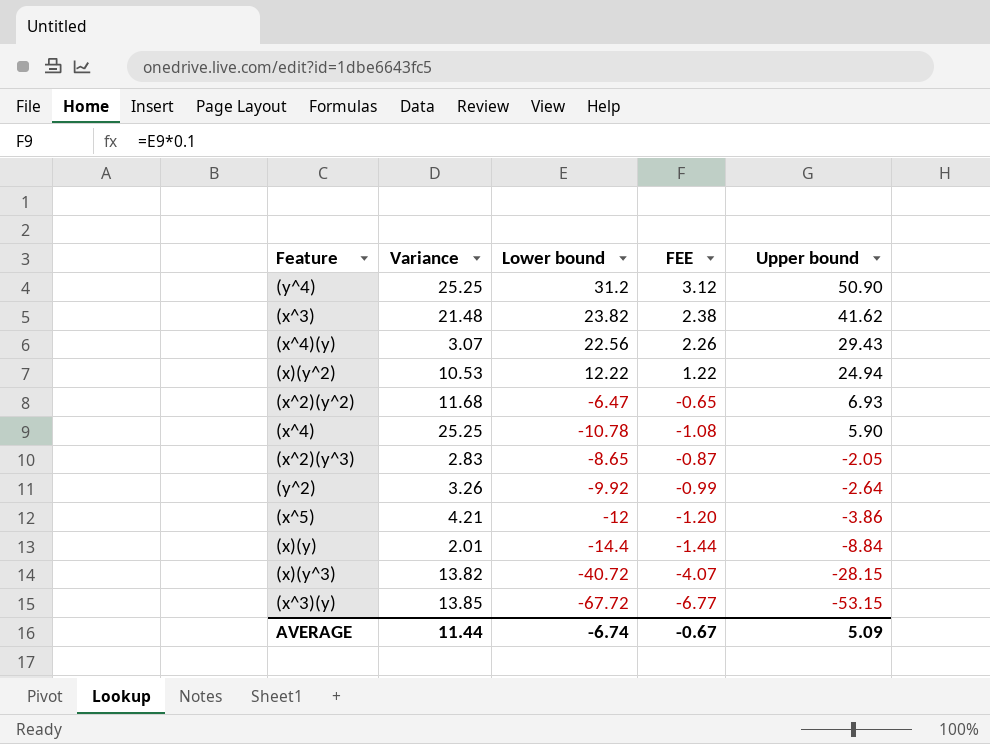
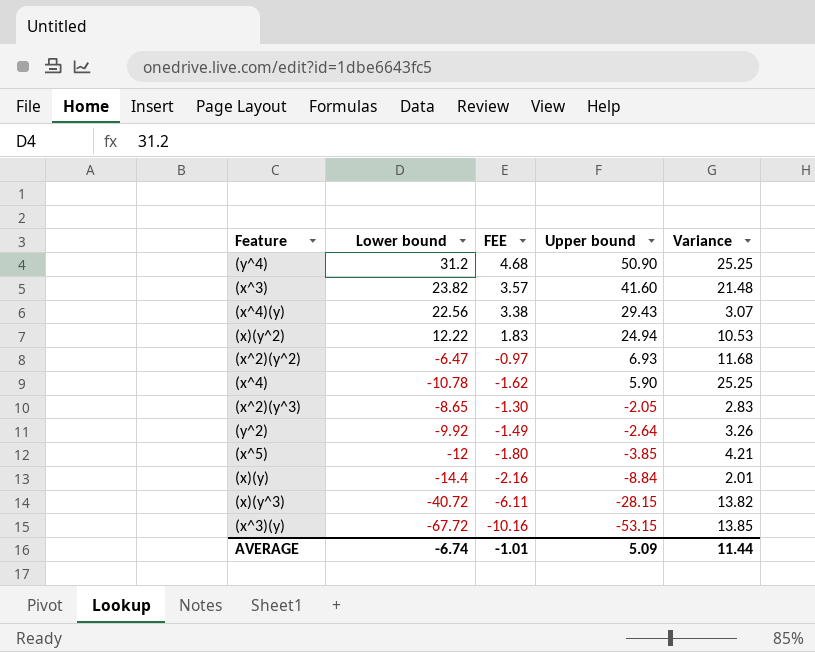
column FEE | formula: [Lower bound] * 0.1 -> [Lower bound] * 0.15
column Variance | position: 2 -> 5
(x^3) | Upper bound: 41.62 -> 41.60
(x^5) | Upper bound: -3.86 -> -3.85
AVERAGE | FEE: -0.67 -> -1.01

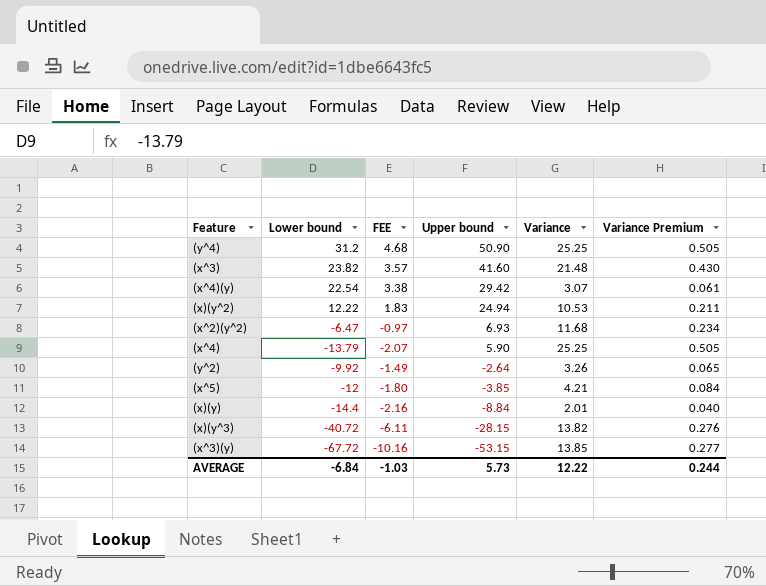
column Variance Premium | formula: none -> [Variance] * 0.02
row (x^2)(y^3): -8.65 | -1.30 | -2.05 | 2.83 -> none
(x^4)(y) | Lower bound: 22.56 -> 22.54
(x^4)(y) | Upper bound: 29.43 -> 29.42
(x^4) | Lower bound: -10.78 -> -13.79
(x^4) | FEE: -1.62 -> -2.07
AVERAGE | Lower bound: -6.74 -> -6.84
AVERAGE | FEE: -1.01 -> -1.03
AVERAGE | Upper bound: 5.09 -> 5.73
AVERAGE | Variance: 11.44 -> 12.22

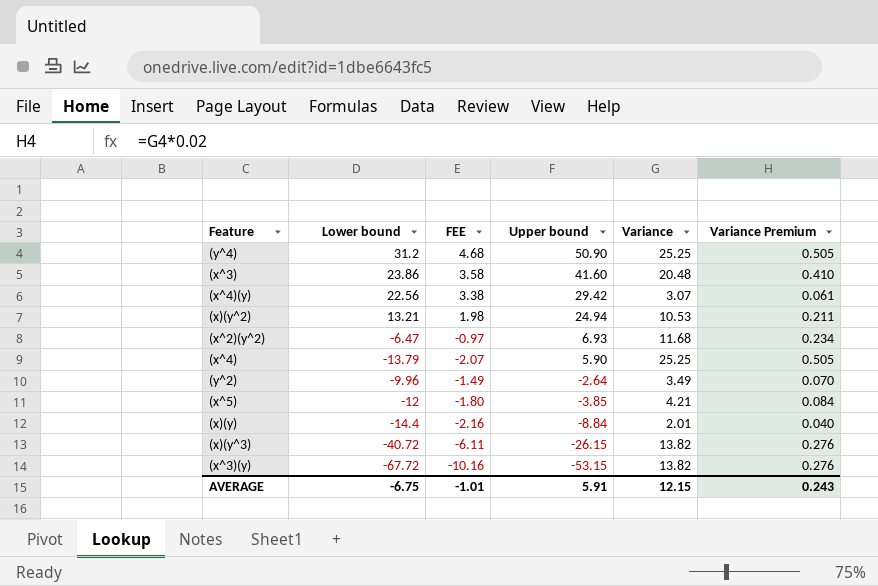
(x^3) | Lower bound: 23.82 -> 23.86
(x^3) | FEE: 3.57 -> 3.58
(x^3) | Variance: 21.48 -> 20.48
(x^3) | Variance Premium: 0.430 -> 0.410
(x^4)(y) | Lower bound: 22.54 -> 22.56
(x)(y^2) | Lower bound: 12.22 -> 13.21
(x)(y^2) | FEE: 1.83 -> 1.98
(y^2) | Lower bound: -9.92 -> -9.96
(y^2) | Variance: 3.26 -> 3.49
(y^2) | Variance Premium: 0.065 -> 0.070
(x)(y^3) | Upper bound: -28.15 -> -26.15
(x^3)(y) | Variance: 13.85 -> 13.82
(x^3)(y) | Variance Premium: 0.277 -> 0.276
AVERAGE | Lower bound: -6.84 -> -6.75
AVERAGE | FEE: -1.03 -> -1.01
AVERAGE | Upper bound: 5.73 -> 5.91
AVERAGE | Variance: 12.22 -> 12.15
AVERAGE | Variance Premium: 0.244 -> 0.243

